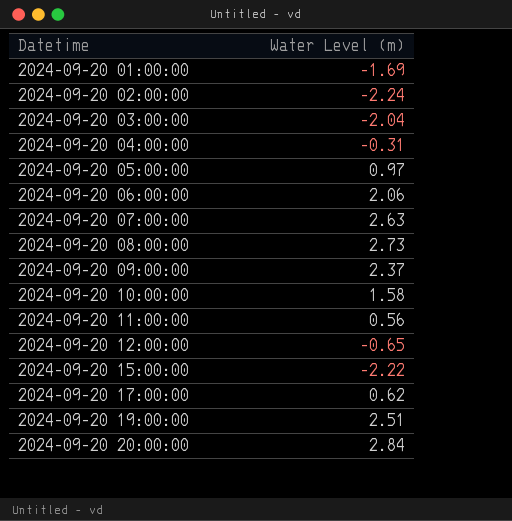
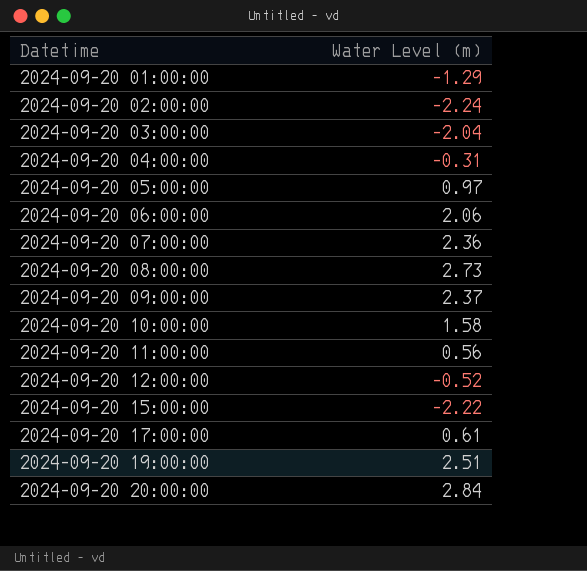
2024-09-20 01:00:00 | Water Level (m): -1.69 -> -1.29
2024-09-20 07:00:00 | Water Level (m): 2.63 -> 2.36
2024-09-20 12:00:00 | Water Level (m): -0.65 -> -0.52
2024-09-20 17:00:00 | Water Level (m): 0.62 -> 0.61

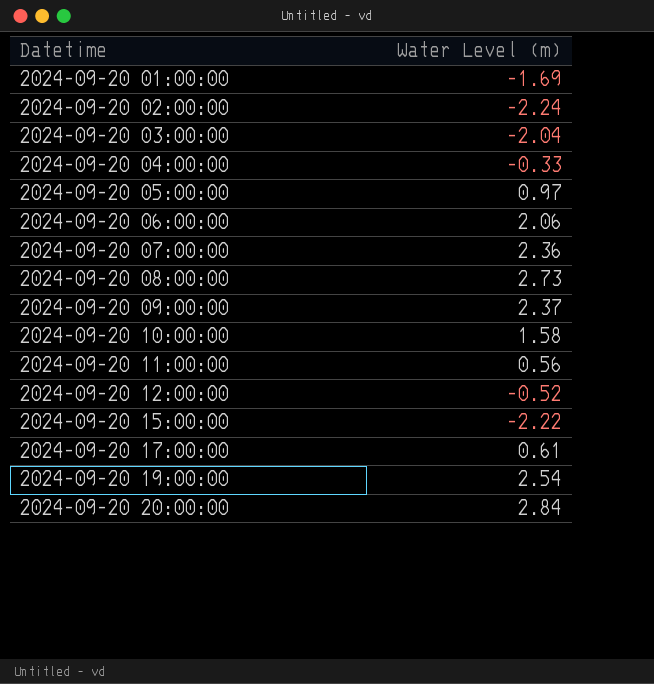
2024-09-20 01:00:00 | Water Level (m): -1.29 -> -1.69
2024-09-20 04:00:00 | Water Level (m): -0.31 -> -0.33
2024-09-20 19:00:00 | Water Level (m): 2.51 -> 2.54

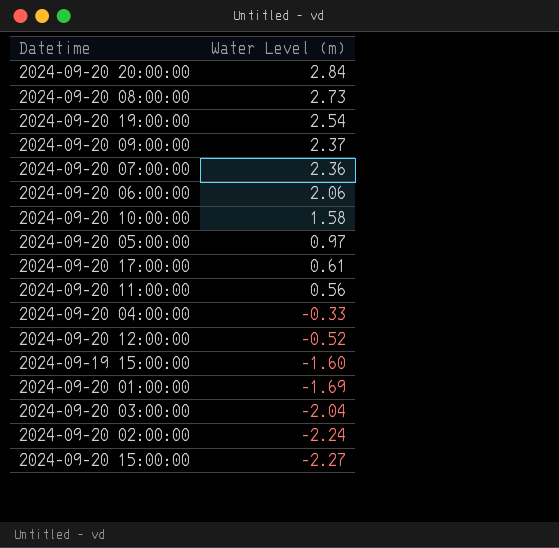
row order: Datetime ascending -> Water Level (m) descending
row 2024-09-19 15:00:00: none -> -1.60
2024-09-20 15:00:00 | Water Level (m): -2.22 -> -2.27

